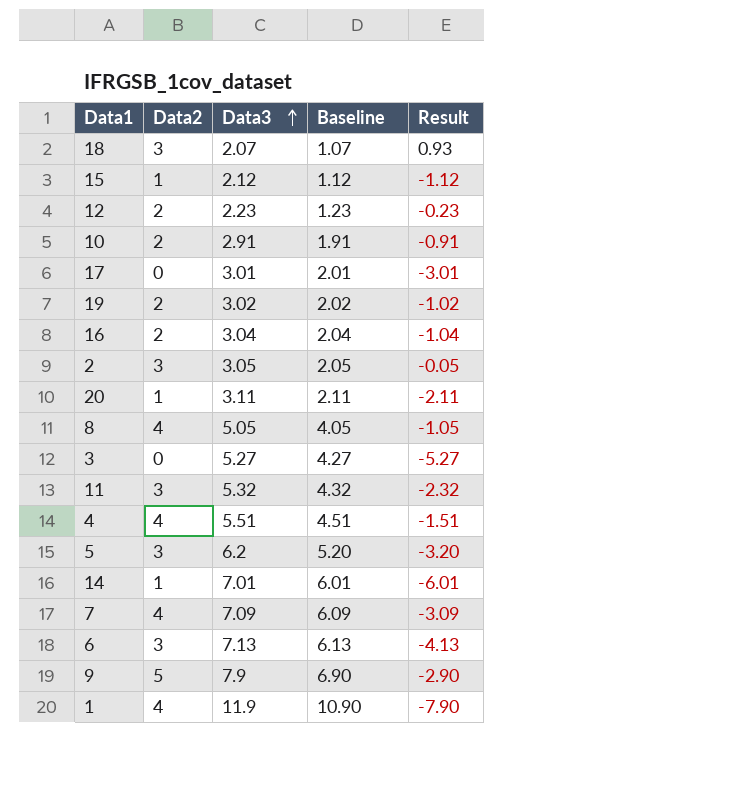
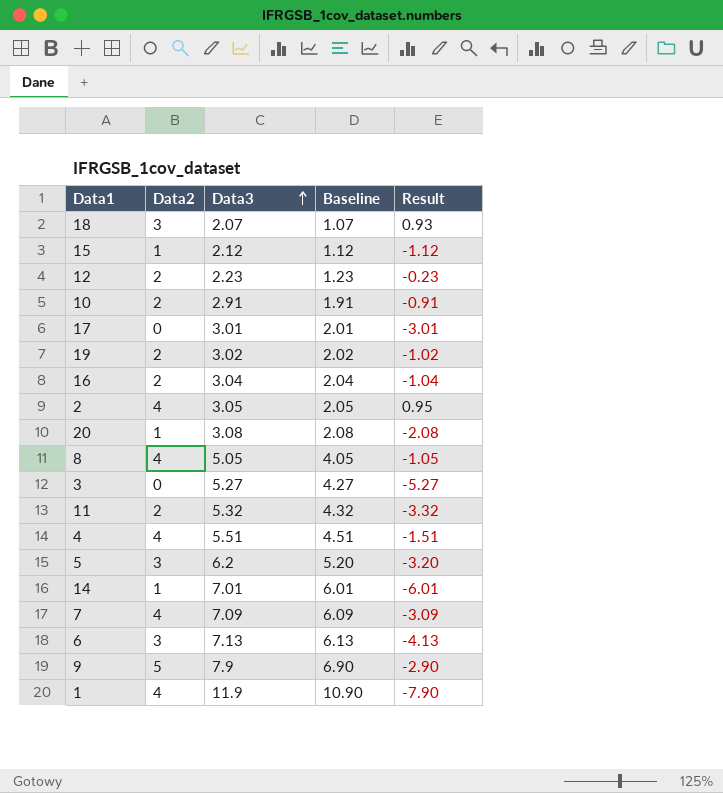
2 | Data2: 3 -> 4
2 | Result: -0.05 -> 0.95
20 | Data3: 3.11 -> 3.08
20 | Baseline: 2.11 -> 2.08
20 | Result: -2.11 -> -2.08
11 | Data2: 3 -> 2
11 | Result: -2.32 -> -3.32

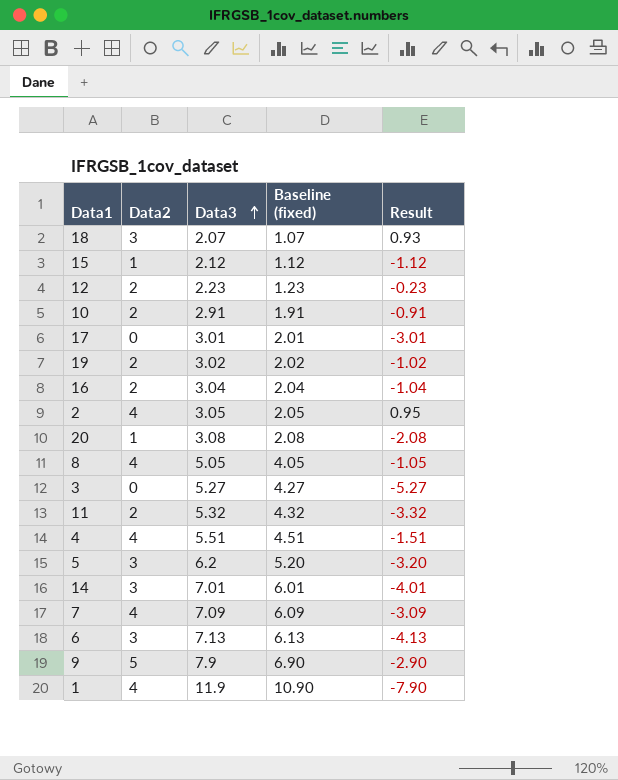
column name: Baseline -> Baseline (fixed)
14 | Data2: 1 -> 3
14 | Result: -6.01 -> -4.01

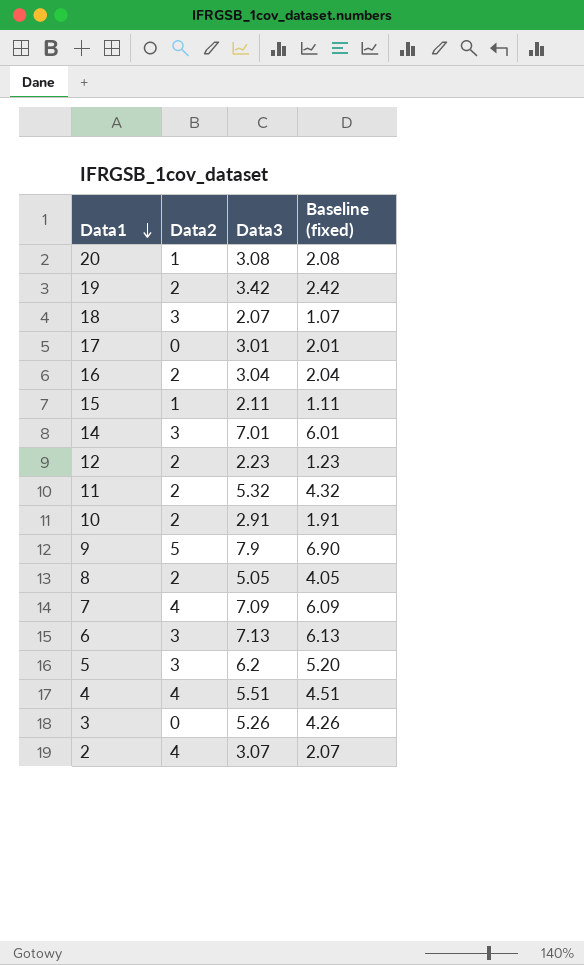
row order: Data3 ascending -> Data1 descending
column Result | formula: [Data2] - [Data3] -> none
row 1: 4 | 11.9 | 10.90 | -7.90 -> none
19 | Data3: 3.02 -> 3.42
19 | Baseline (fixed): 2.02 -> 2.42
15 | Data3: 2.12 -> 2.11
15 | Baseline (fixed): 1.12 -> 1.11
8 | Data2: 4 -> 2
3 | Data3: 5.27 -> 5.26
3 | Baseline (fixed): 4.27 -> 4.26
2 | Data3: 3.05 -> 3.07
2 | Baseline (fixed): 2.05 -> 2.07

